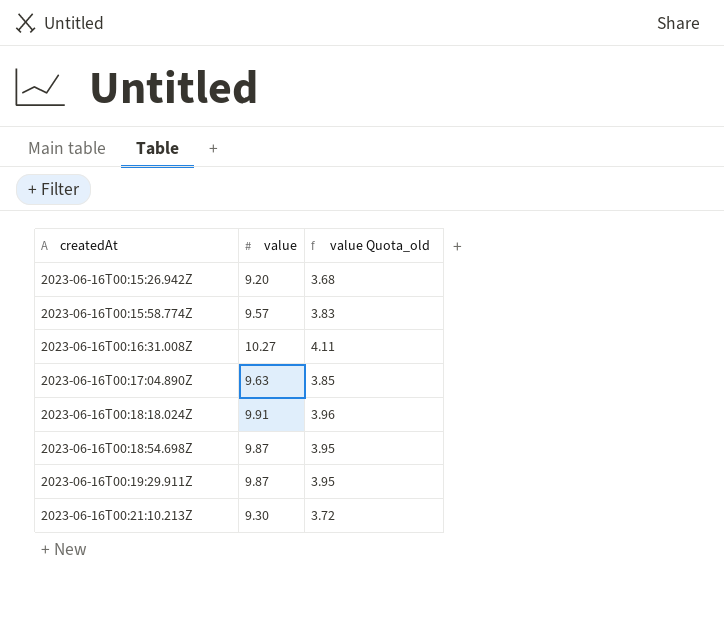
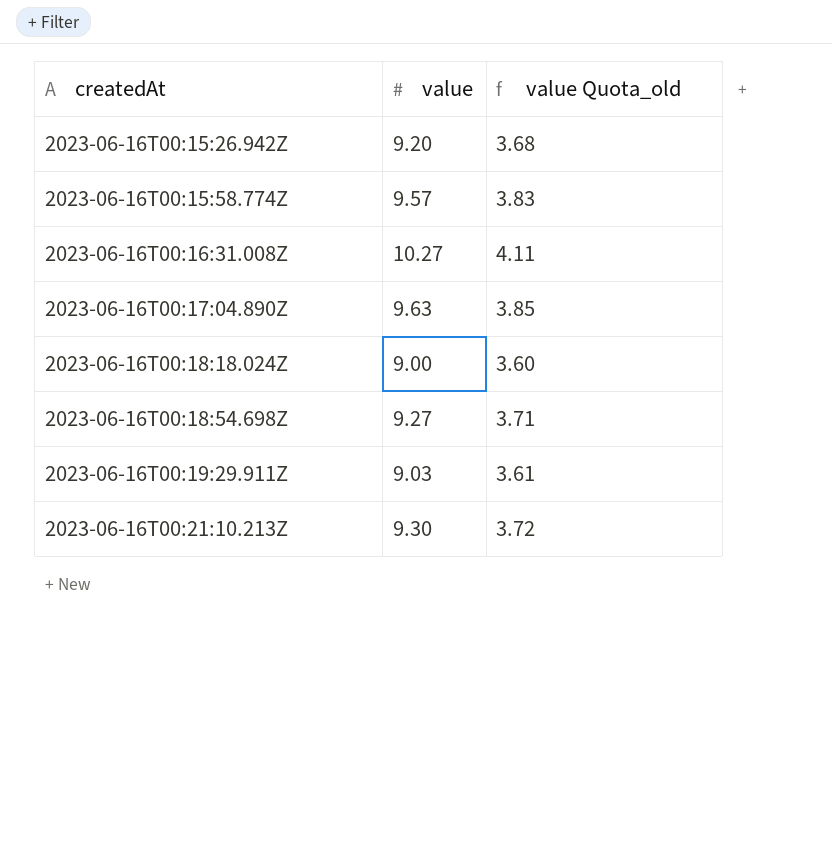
2023-06-16T00:18:18.024Z | value: 9.91 -> 9.00
2023-06-16T00:18:18.024Z | value Quota_old: 3.96 -> 3.60
2023-06-16T00:18:54.698Z | value: 9.87 -> 9.27
2023-06-16T00:18:54.698Z | value Quota_old: 3.95 -> 3.71
2023-06-16T00:19:29.911Z | value: 9.87 -> 9.03
2023-06-16T00:19:29.911Z | value Quota_old: 3.95 -> 3.61

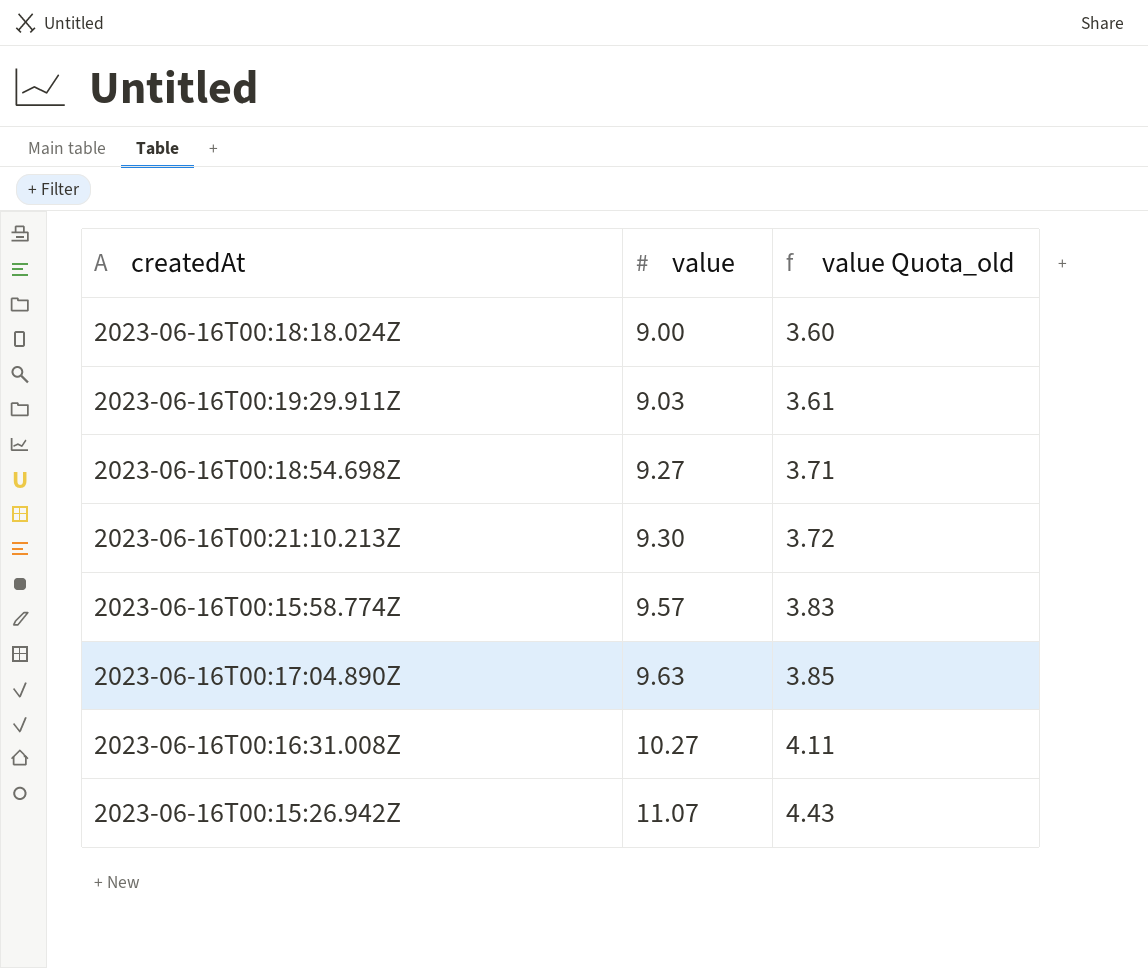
row order: createdAt ascending -> value ascending
2023-06-16T00:15:26.942Z | value: 9.20 -> 11.07
2023-06-16T00:15:26.942Z | value Quota_old: 3.68 -> 4.43

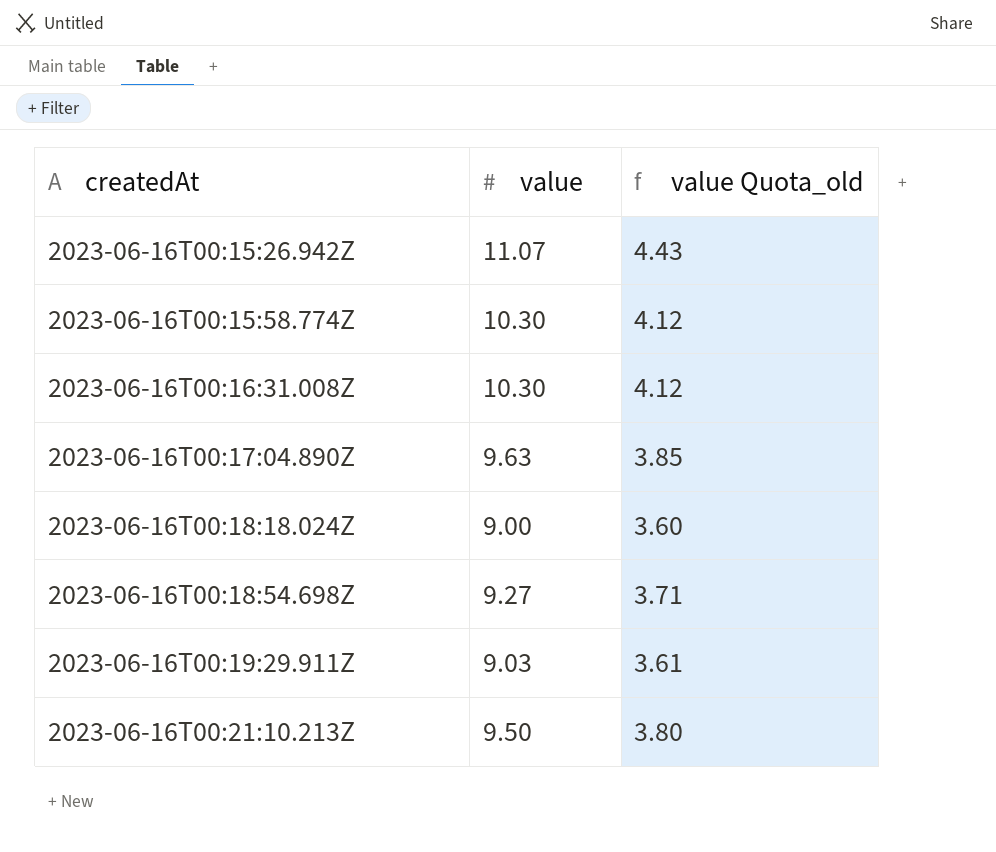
row order: value ascending -> createdAt ascending
2023-06-16T00:15:58.774Z | value: 9.57 -> 10.30
2023-06-16T00:15:58.774Z | value Quota_old: 3.83 -> 4.12
2023-06-16T00:16:31.008Z | value: 10.27 -> 10.30
2023-06-16T00:16:31.008Z | value Quota_old: 4.11 -> 4.12
2023-06-16T00:21:10.213Z | value: 9.30 -> 9.50
2023-06-16T00:21:10.213Z | value Quota_old: 3.72 -> 3.80

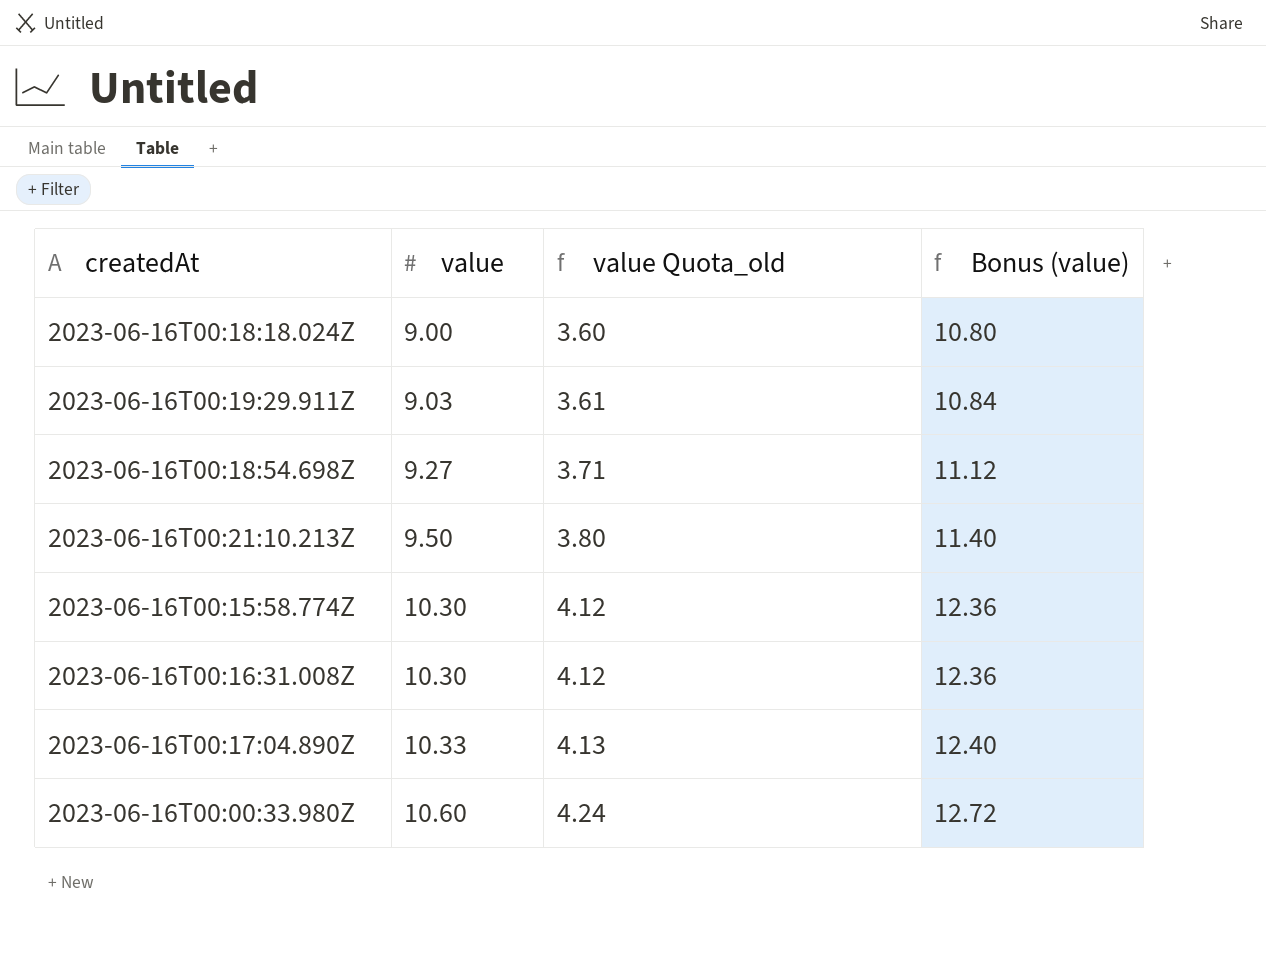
row order: createdAt ascending -> value ascending
column Bonus (value) | formula: none -> [value] * 1.2
row 2023-06-16T00:15:26.942Z: 11.07 | 4.43 -> none
2023-06-16T00:17:04.890Z | value: 9.63 -> 10.33
2023-06-16T00:17:04.890Z | value Quota_old: 3.85 -> 4.13
row 2023-06-16T00:00:33.980Z: none -> 10.60 | 4.24 | 12.72

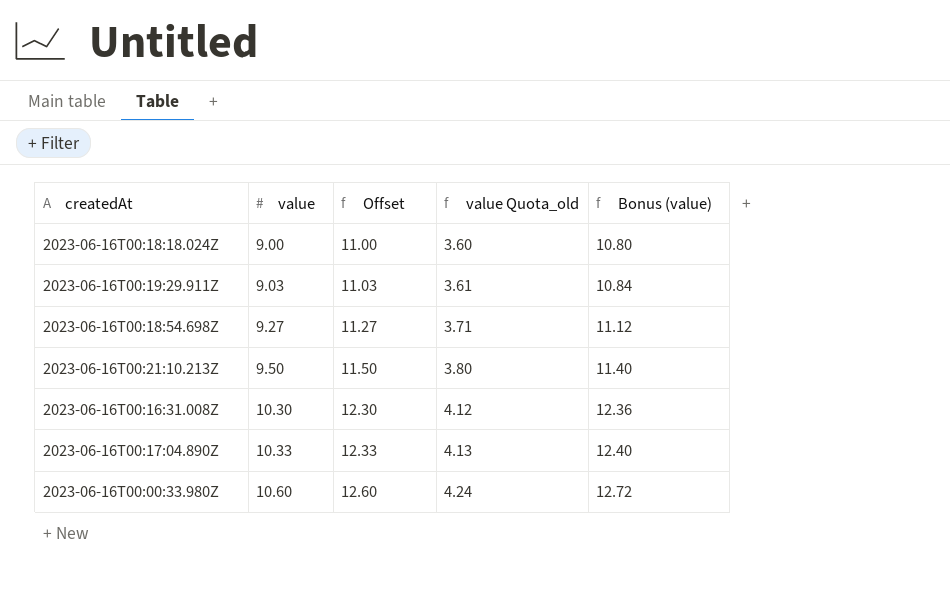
column Offset | formula: none -> [value] + 2
row 2023-06-16T00:15:58.774Z: 10.30 | 4.12 | 12.36 -> none

